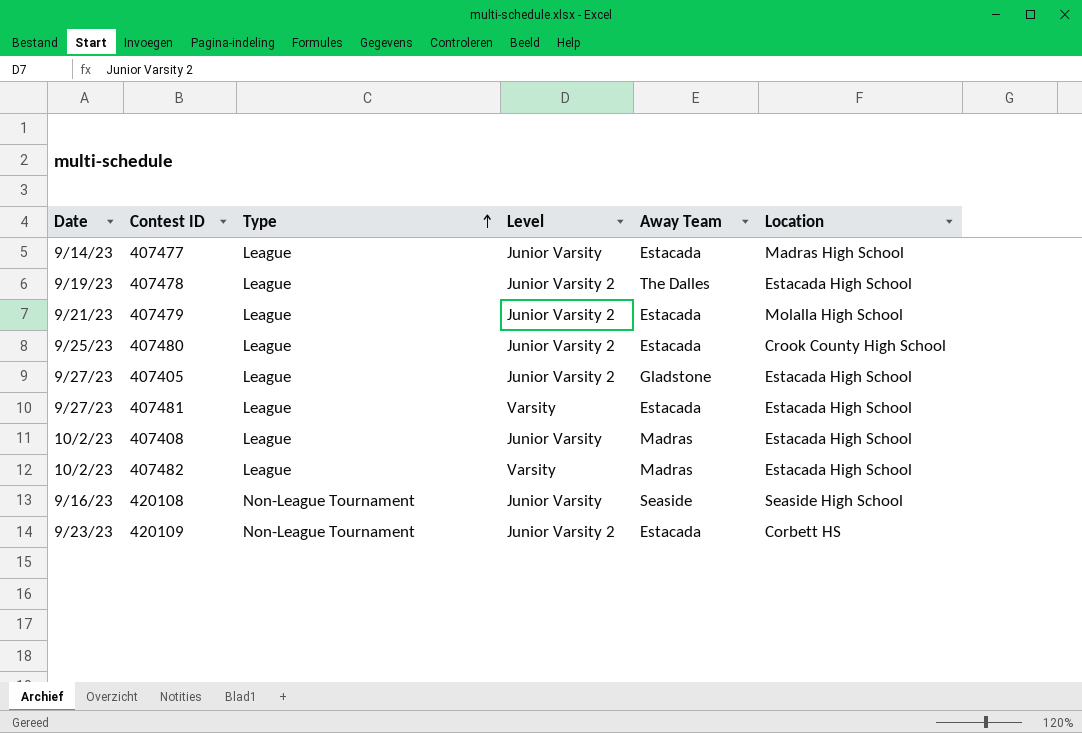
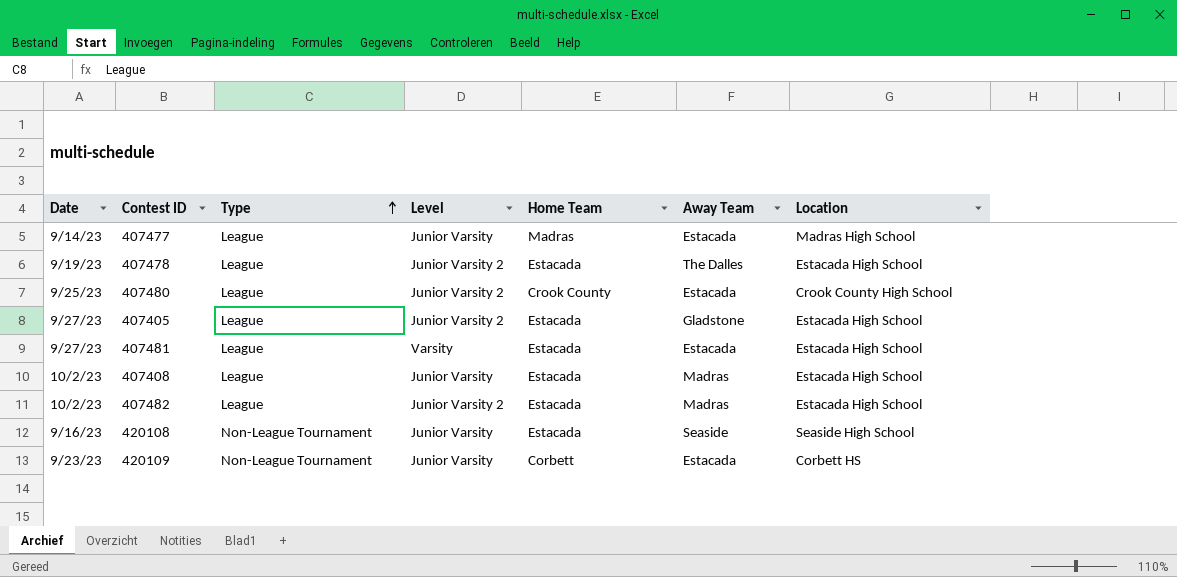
column Home Team | position: none -> 5
row 407479: 9/21/23 | League | Junior Varsity 2 | Estacada | Molalla High School -> none
407482 | Level: Varsity -> Junior Varsity 2
420109 | Level: Junior Varsity 2 -> Junior Varsity

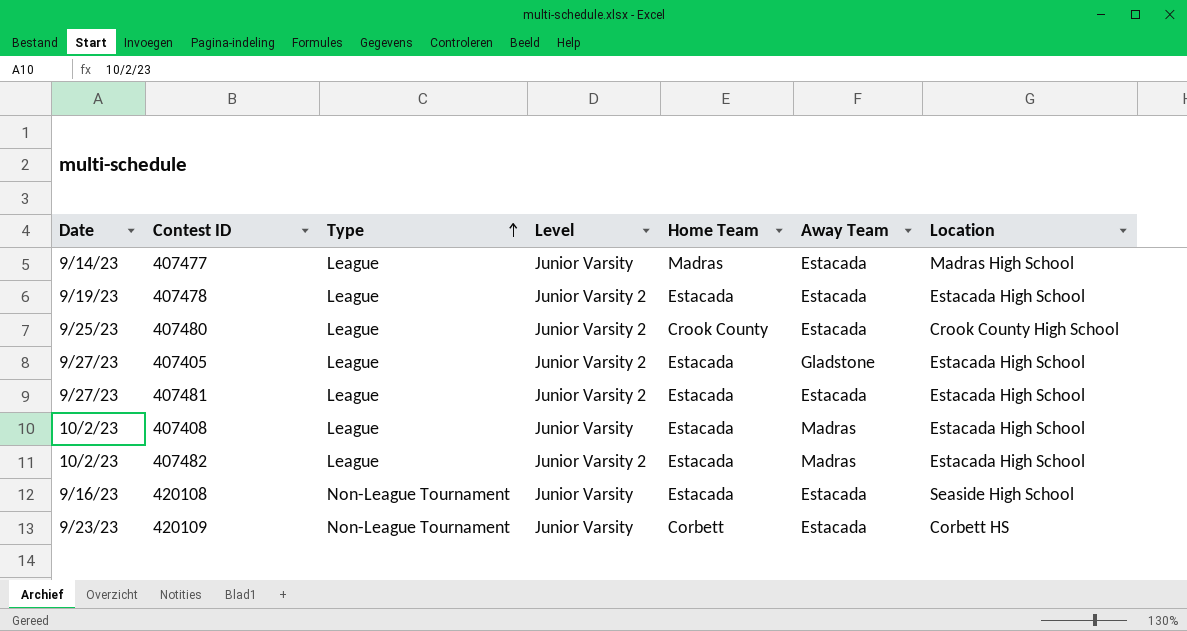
407478 | Away Team: The Dalles -> Estacada
407481 | Level: Varsity -> Junior Varsity 2
420108 | Away Team: Seaside -> Estacada

